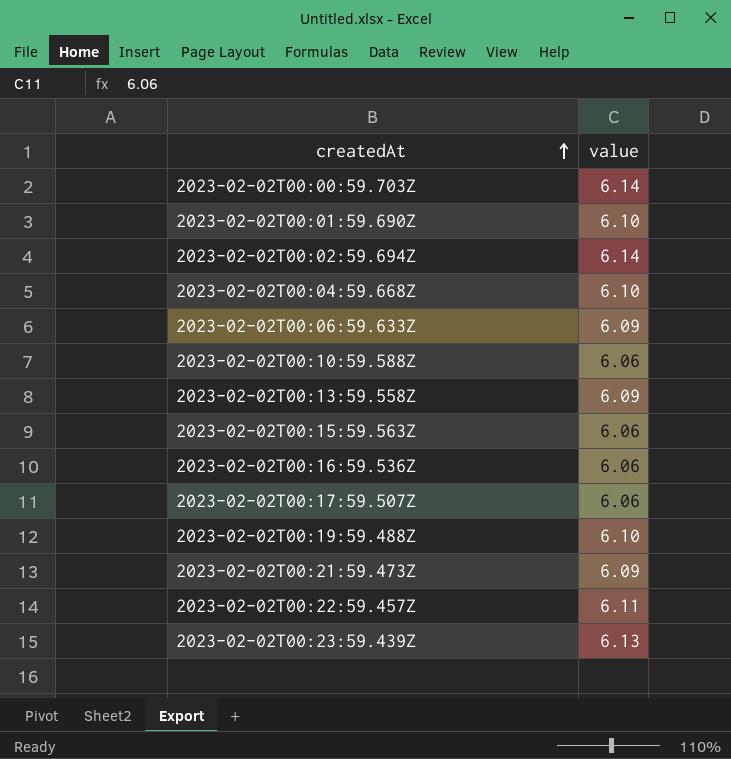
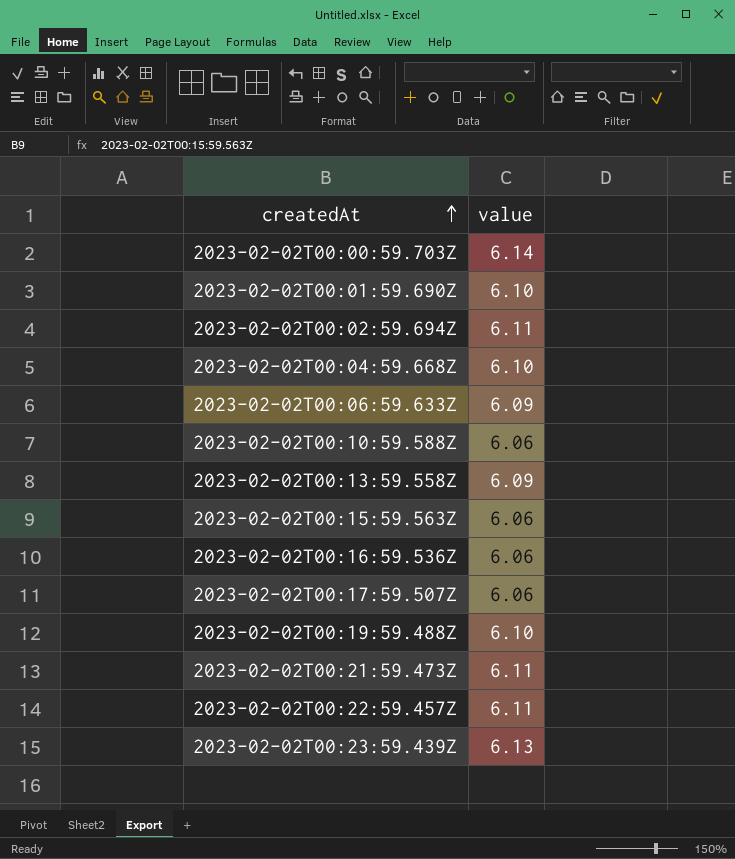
2023-02-02T00:02:59.694Z | value: 6.14 -> 6.11
2023-02-02T00:21:59.473Z | value: 6.09 -> 6.11

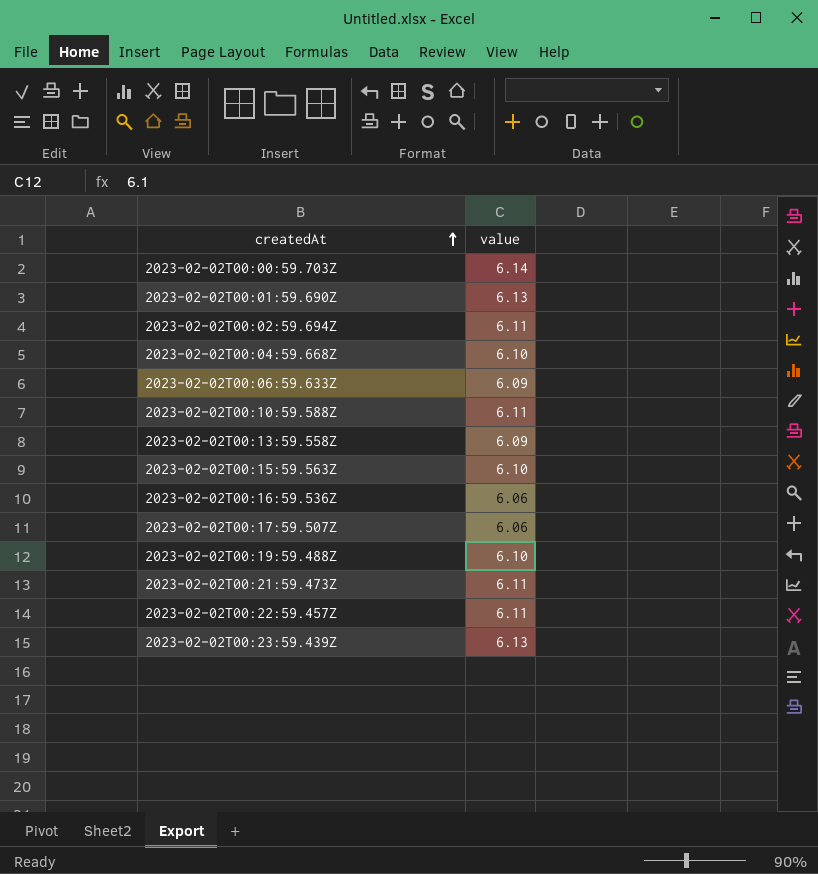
2023-02-02T00:01:59.690Z | value: 6.10 -> 6.13
2023-02-02T00:10:59.588Z | value: 6.06 -> 6.11
2023-02-02T00:15:59.563Z | value: 6.06 -> 6.10

